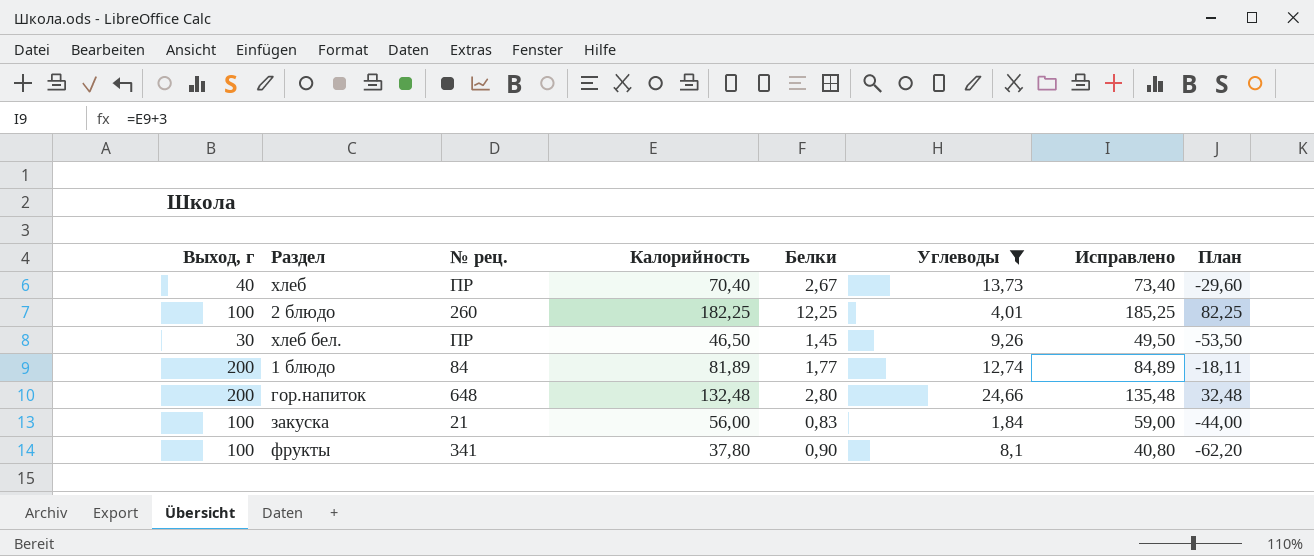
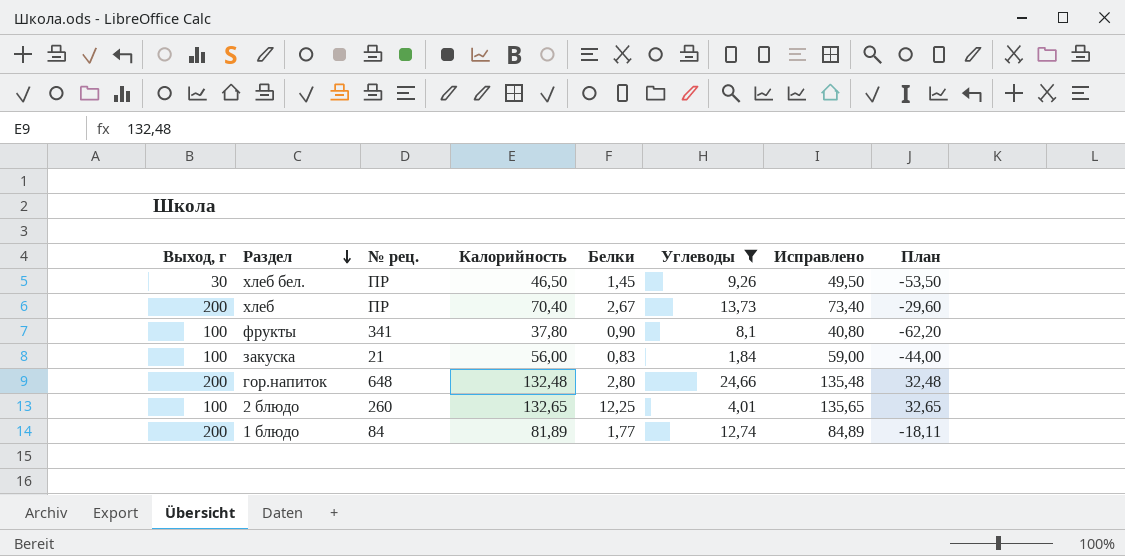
row order: none -> Раздел descending
хлеб | Выход, г: 40 -> 200
2 блюдо | Калорийность: 182,25 -> 132,65
2 блюдо | Исправлено: 185,25 -> 135,65
2 блюдо | План: 82,25 -> 32,65

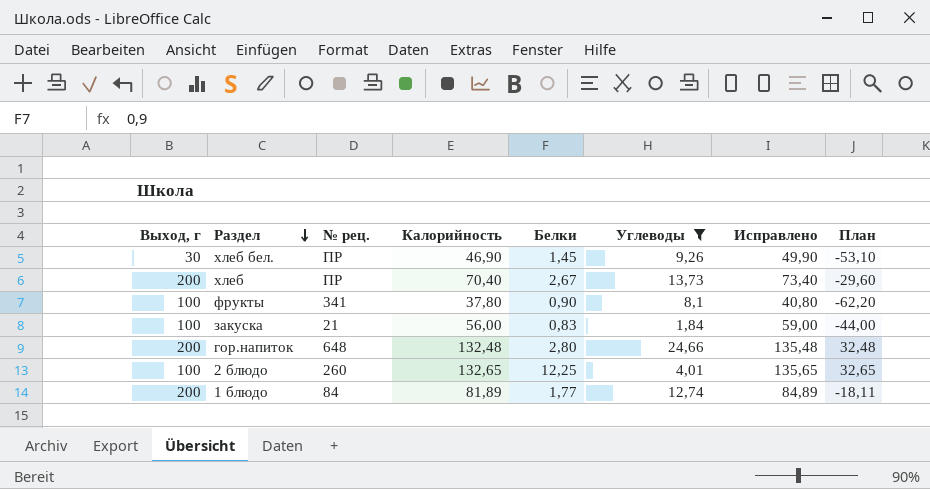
хлеб бел. | Калорийность: 46,50 -> 46,90
хлеб бел. | Исправлено: 49,50 -> 49,90
хлеб бел. | План: -53,50 -> -53,10

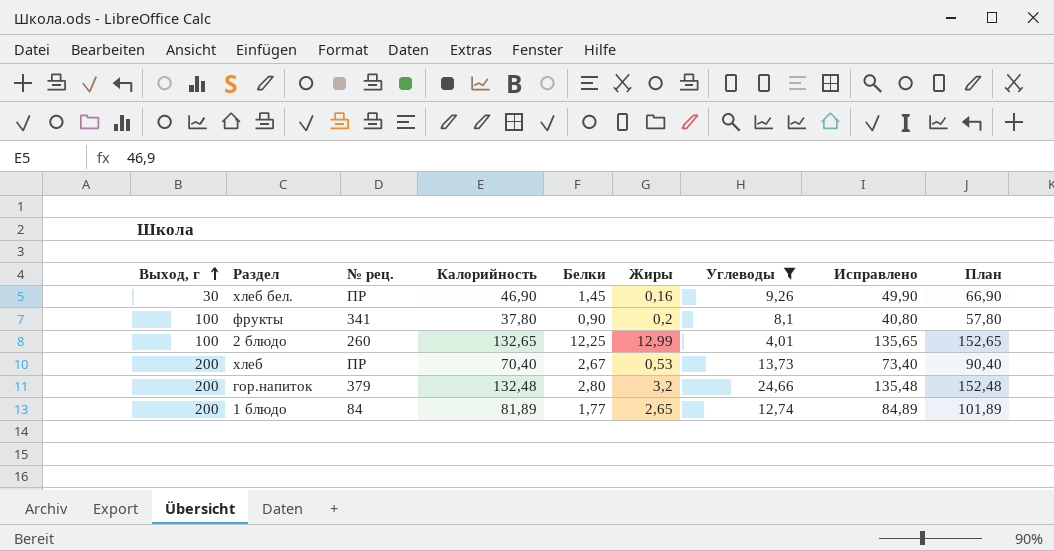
row order: Раздел descending -> Выход, г ascending
column Жиры | position: none -> 6
column План | formula: [Калорийность] - 100 -> [Калорийность] + 20
row закуска: 100 | 21 | 56,00 | 0,83 | 1,84 | 59,00 | -44,00 -> none
гор.напиток | № рец.: 648 -> 379

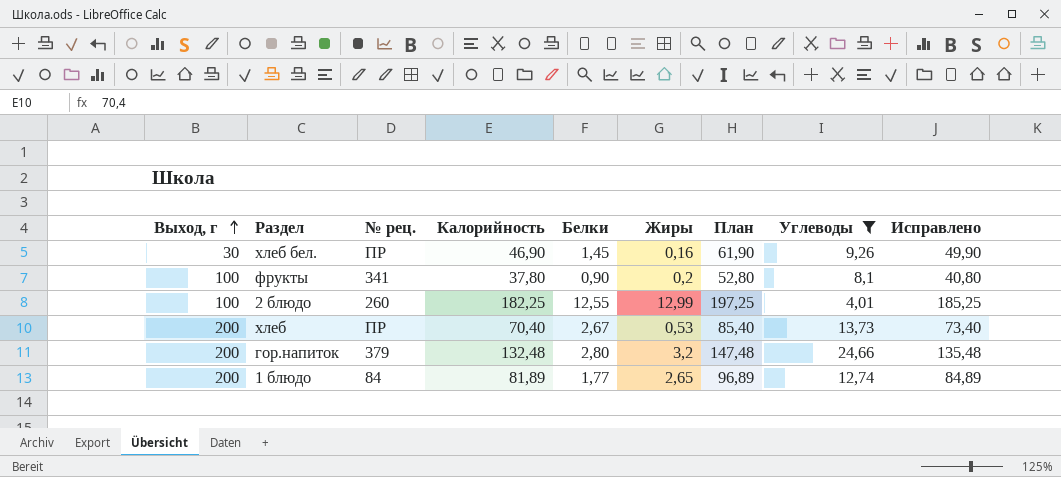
column План | formula: [Калорийность] + 20 -> [Калорийность] + 15
column План | position: 9 -> 7
2 блюдо | Калорийность: 132,65 -> 182,25
2 блюдо | Белки: 12,25 -> 12,55
2 блюдо | Исправлено: 135,65 -> 185,25

